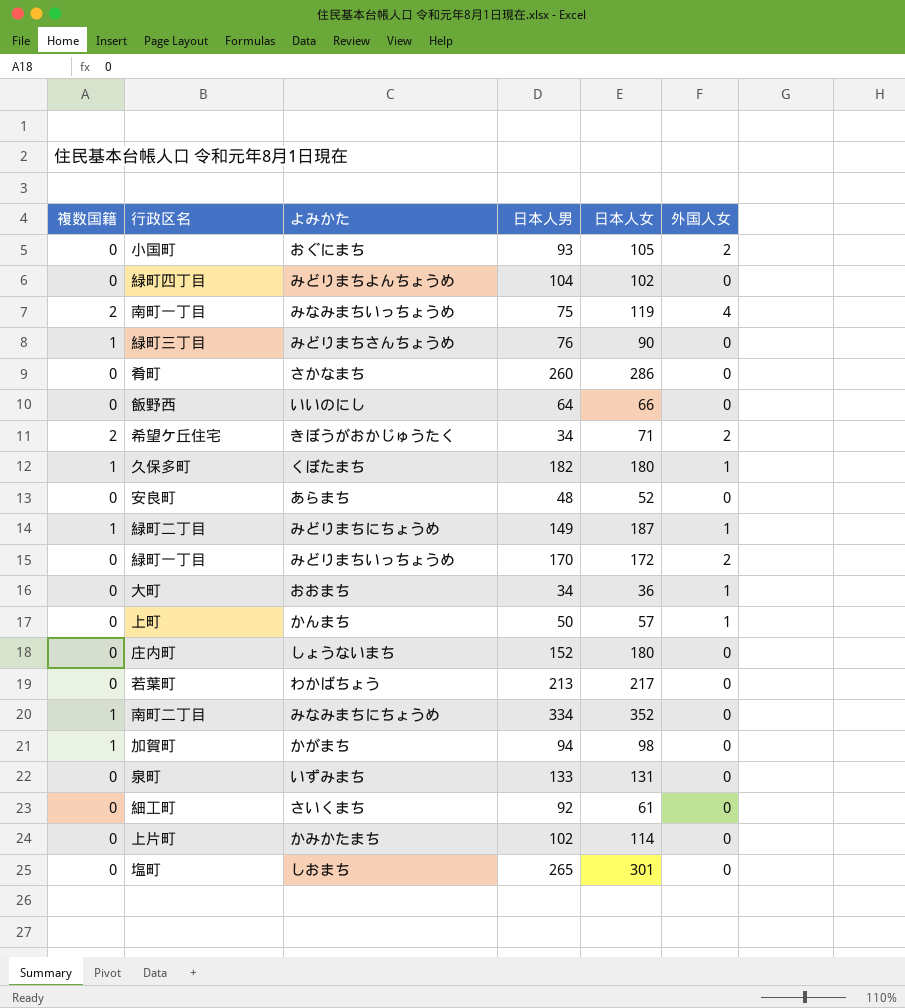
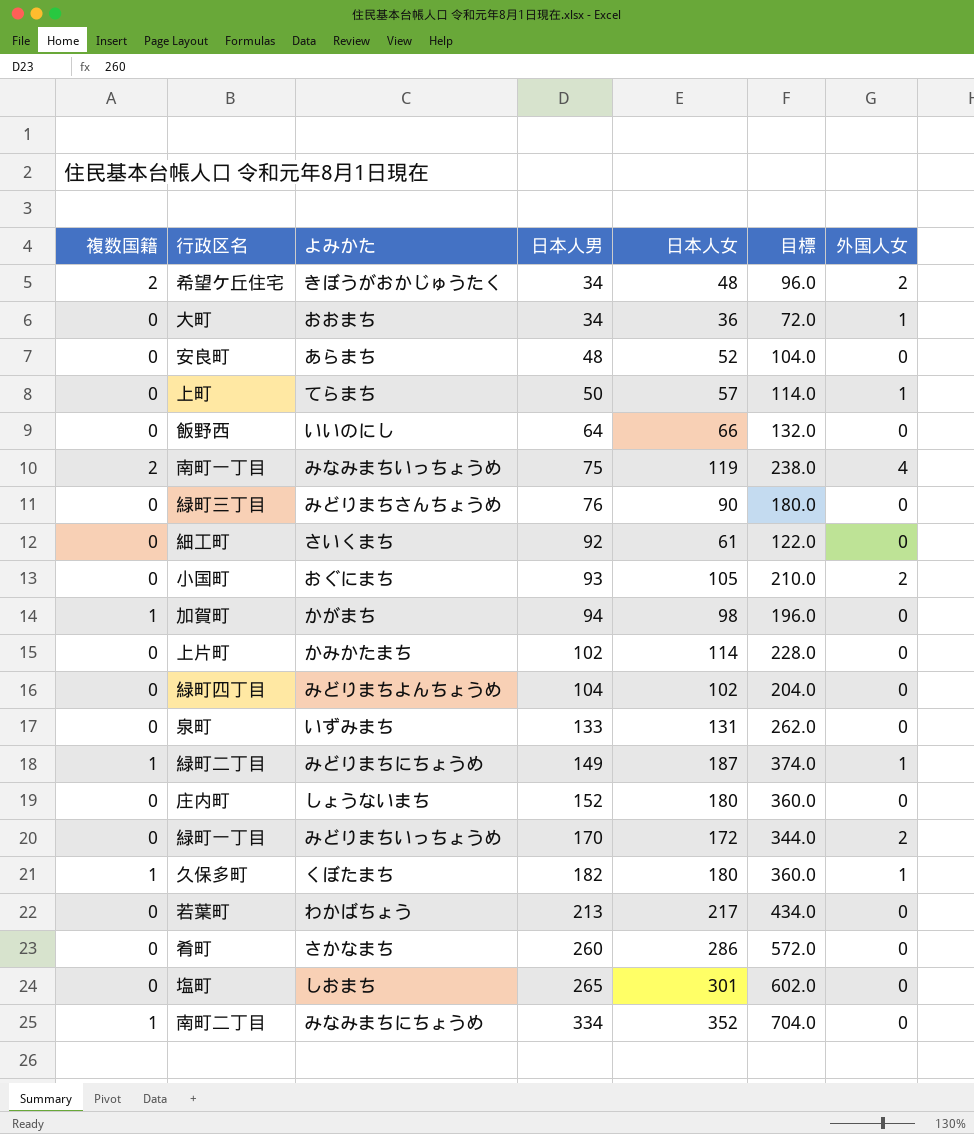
row order: none -> 日本人男 ascending
column 目標 | formula: none -> [日本人女] * 2
希望ケ丘住宅 | 日本人女: 71 -> 48
上町 | よみかた: かんまち -> てらまち
緑町三丁目 | 複数国籍: 1 -> 0

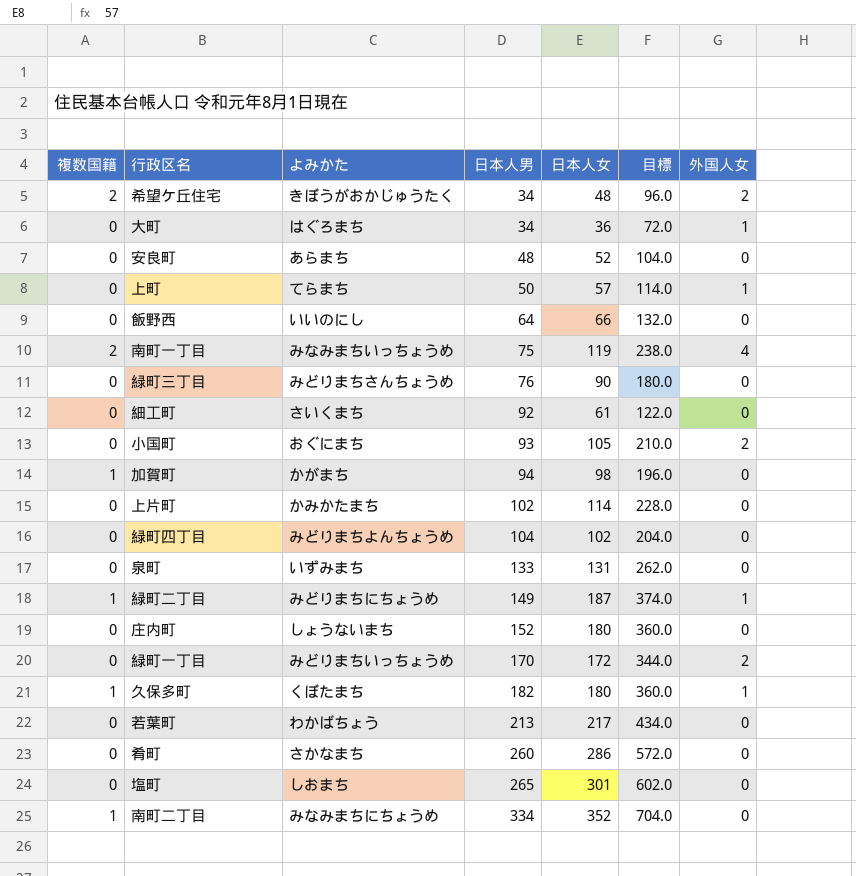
大町 | よみかた: おおまち -> はぐろまち

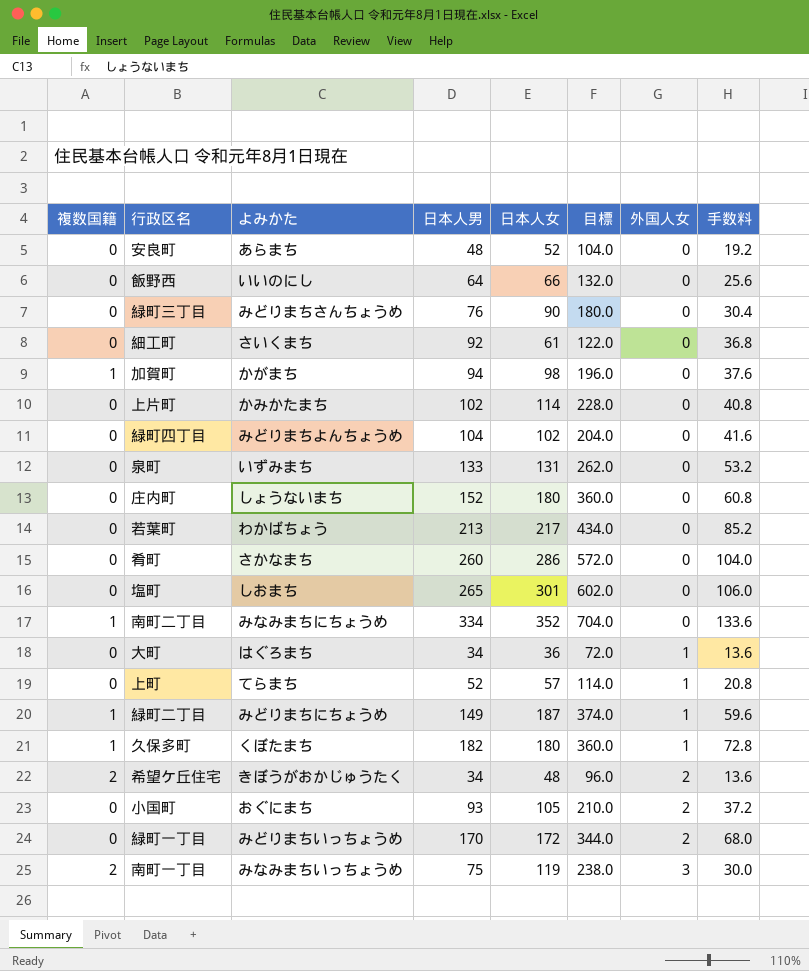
row order: 日本人男 ascending -> 外国人女 ascending
column 手数料 | formula: none -> [日本人男] * 0.4
上町 | 日本人男: 50 -> 52
南町一丁目 | 外国人女: 4 -> 3

